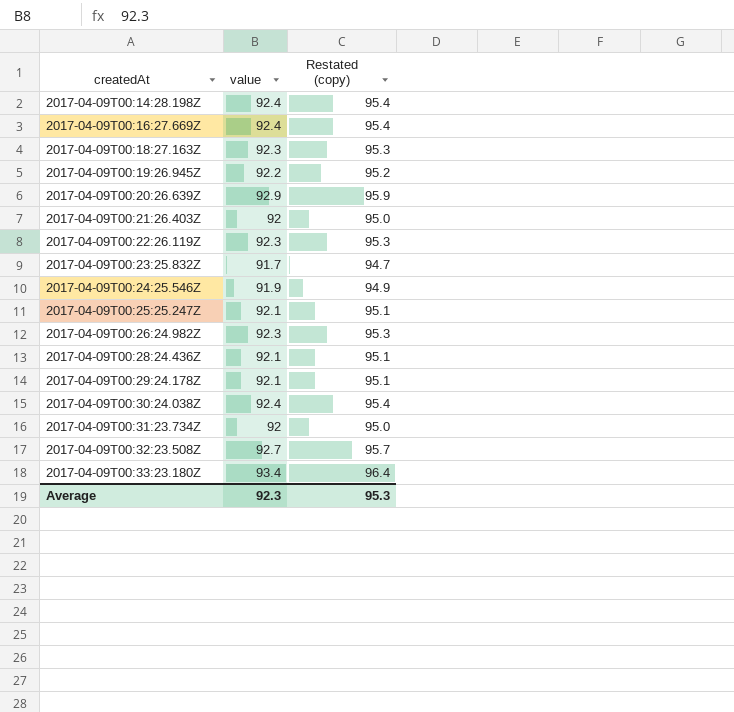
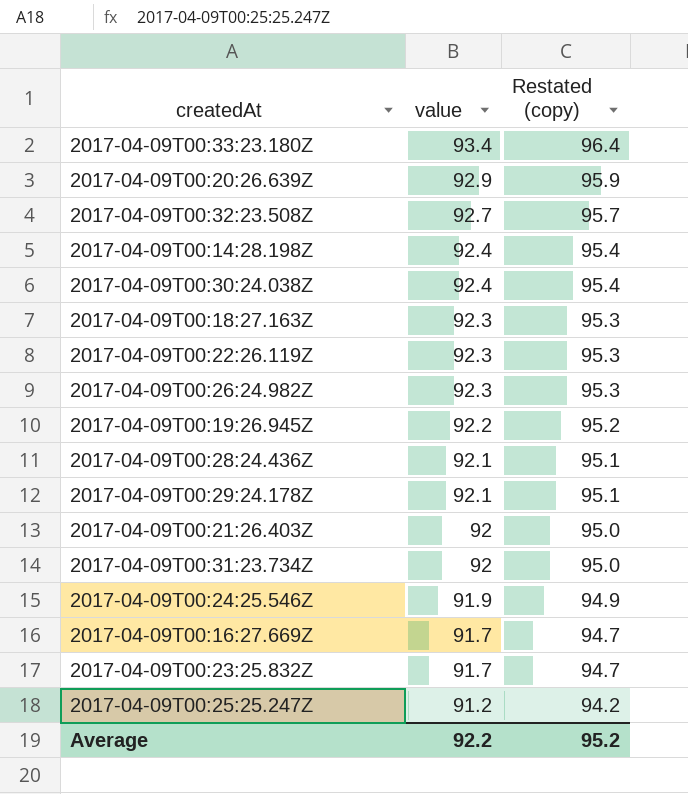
row order: createdAt ascending -> value descending
2017-04-09T00:16:27.669Z | value: 92.4 -> 91.7
2017-04-09T00:16:27.669Z | Restated (copy): 95.4 -> 94.7
2017-04-09T00:25:25.247Z | value: 92.1 -> 91.2
2017-04-09T00:25:25.247Z | Restated (copy): 95.1 -> 94.2
Average | value: 92.3 -> 92.2
Average | Restated (copy): 95.3 -> 95.2

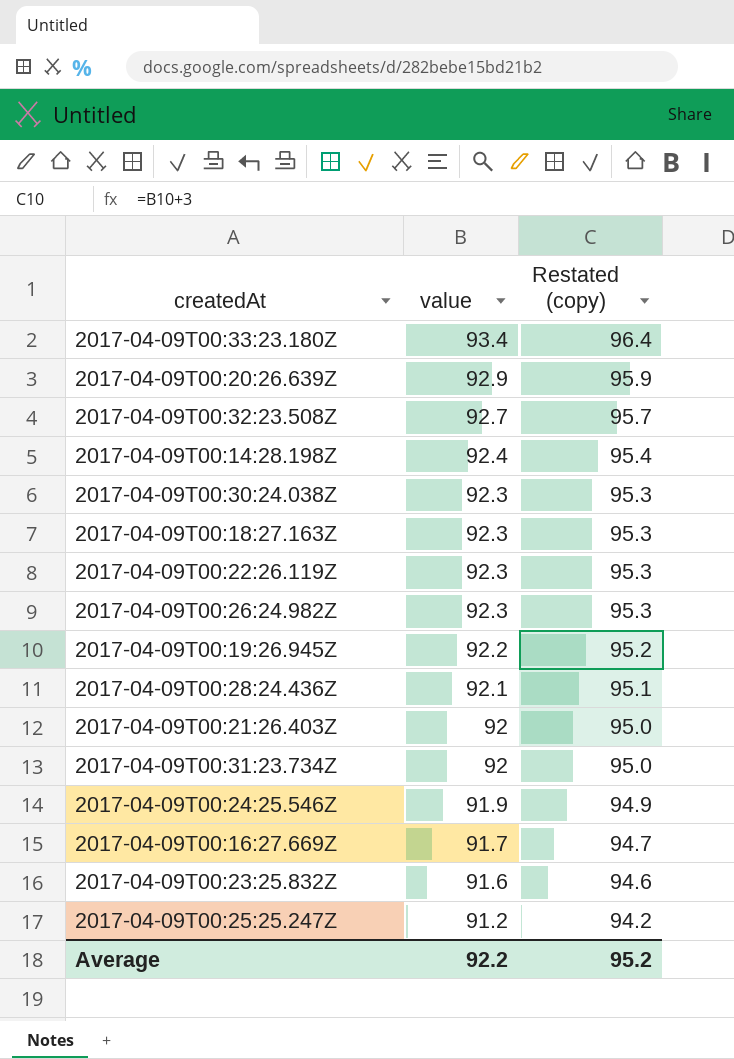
row 2017-04-09T00:29:24.178Z: 92.1 | 95.1 -> none
2017-04-09T00:30:24.038Z | value: 92.4 -> 92.3
2017-04-09T00:30:24.038Z | Restated (copy): 95.4 -> 95.3
2017-04-09T00:23:25.832Z | value: 91.7 -> 91.6
2017-04-09T00:23:25.832Z | Restated (copy): 94.7 -> 94.6

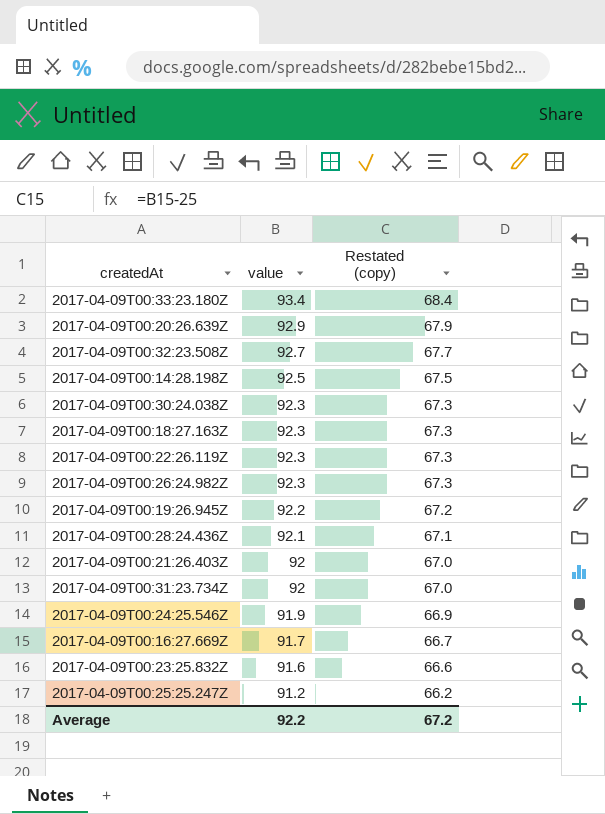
column Restated (copy) | formula: [value] + 3 -> [value] - 25
2017-04-09T00:14:28.198Z | value: 92.4 -> 92.5
Average | Restated (copy): 95.2 -> 67.2

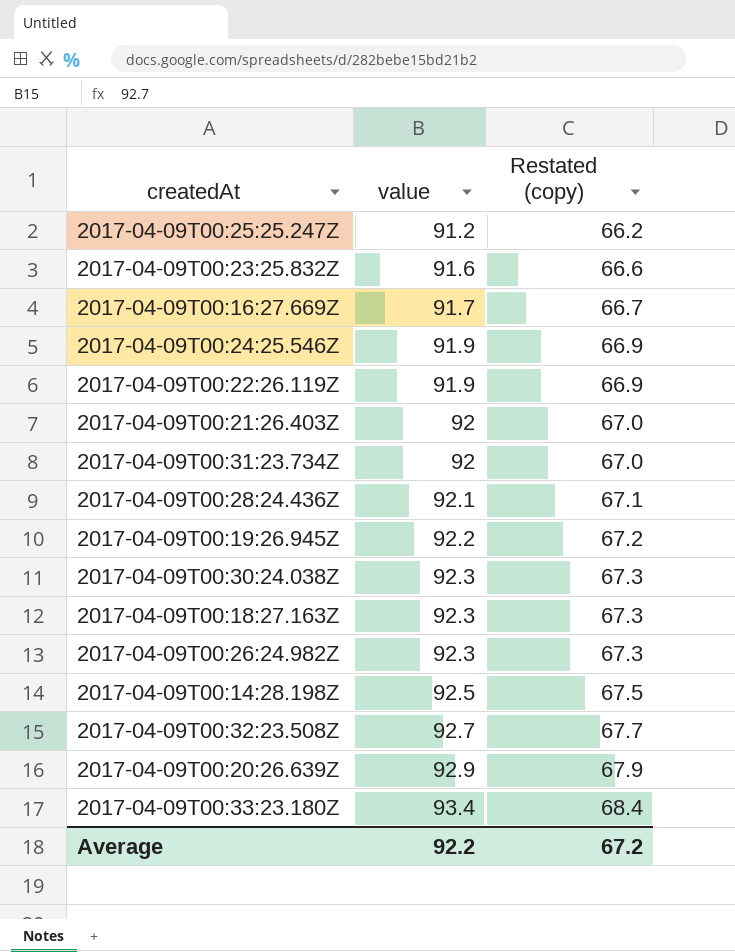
row order: value descending -> value ascending
2017-04-09T00:22:26.119Z | value: 92.3 -> 91.9
2017-04-09T00:22:26.119Z | Restated (copy): 67.3 -> 66.9

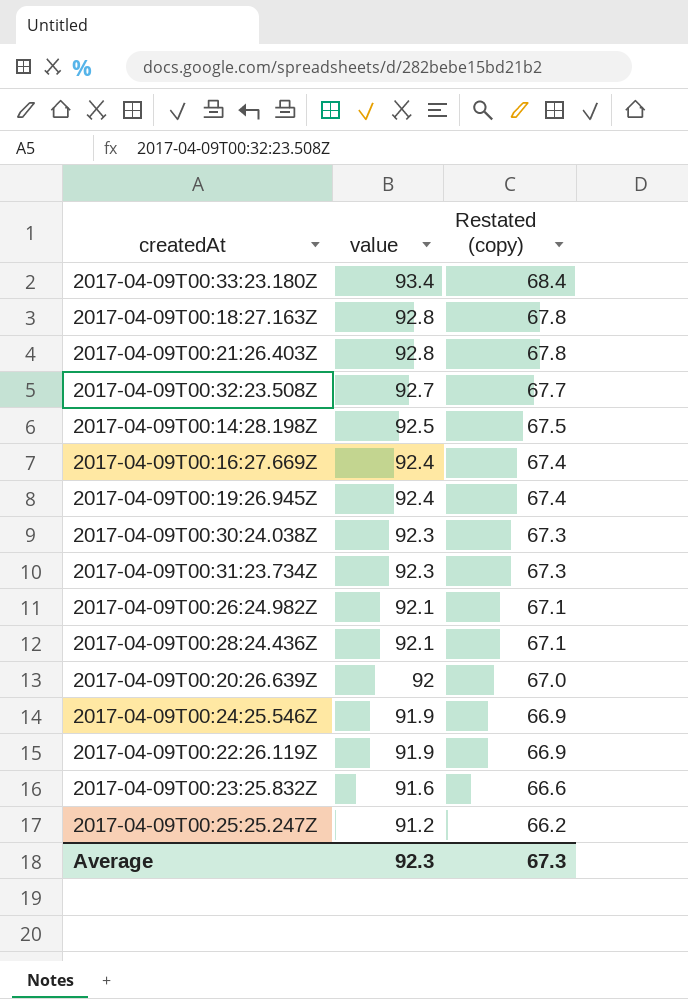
row order: value ascending -> value descending
2017-04-09T00:18:27.163Z | value: 92.3 -> 92.8
2017-04-09T00:18:27.163Z | Restated (copy): 67.3 -> 67.8
2017-04-09T00:21:26.403Z | value: 92 -> 92.8
2017-04-09T00:21:26.403Z | Restated (copy): 67.0 -> 67.8
2017-04-09T00:16:27.669Z | value: 91.7 -> 92.4
2017-04-09T00:16:27.669Z | Restated (copy): 66.7 -> 67.4
2017-04-09T00:19:26.945Z | value: 92.2 -> 92.4
2017-04-09T00:19:26.945Z | Restated (copy): 67.2 -> 67.4
2017-04-09T00:31:23.734Z | value: 92 -> 92.3
2017-04-09T00:31:23.734Z | Restated (copy): 67.0 -> 67.3
2017-04-09T00:26:24.982Z | value: 92.3 -> 92.1
2017-04-09T00:26:24.982Z | Restated (copy): 67.3 -> 67.1
2017-04-09T00:20:26.639Z | value: 92.9 -> 92
2017-04-09T00:20:26.639Z | Restated (copy): 67.9 -> 67.0
Average | value: 92.2 -> 92.3
Average | Restated (copy): 67.2 -> 67.3

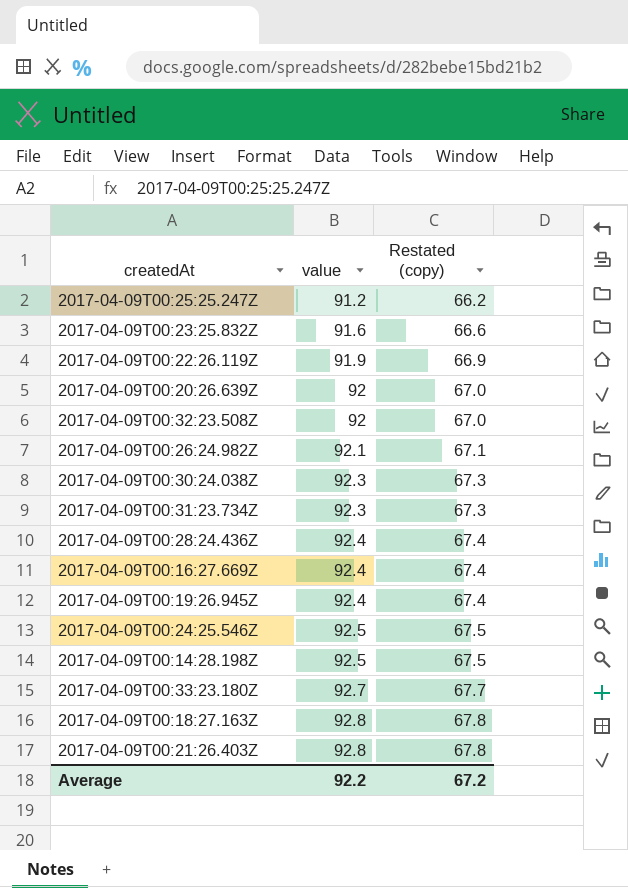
row order: value descending -> value ascending
2017-04-09T00:32:23.508Z | value: 92.7 -> 92
2017-04-09T00:32:23.508Z | Restated (copy): 67.7 -> 67.0
2017-04-09T00:28:24.436Z | value: 92.1 -> 92.4
2017-04-09T00:28:24.436Z | Restated (copy): 67.1 -> 67.4
2017-04-09T00:24:25.546Z | value: 91.9 -> 92.5
2017-04-09T00:24:25.546Z | Restated (copy): 66.9 -> 67.5
2017-04-09T00:33:23.180Z | value: 93.4 -> 92.7
2017-04-09T00:33:23.180Z | Restated (copy): 68.4 -> 67.7
Average | value: 92.3 -> 92.2
Average | Restated (copy): 67.3 -> 67.2

